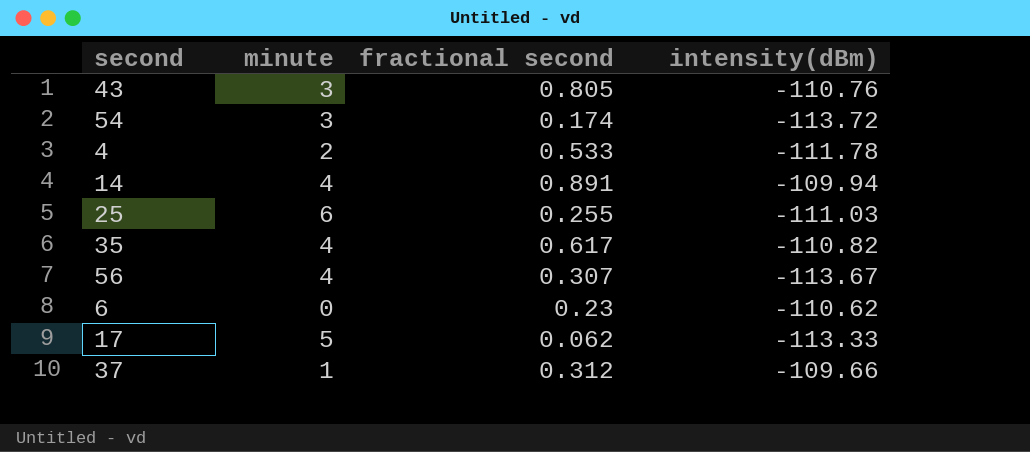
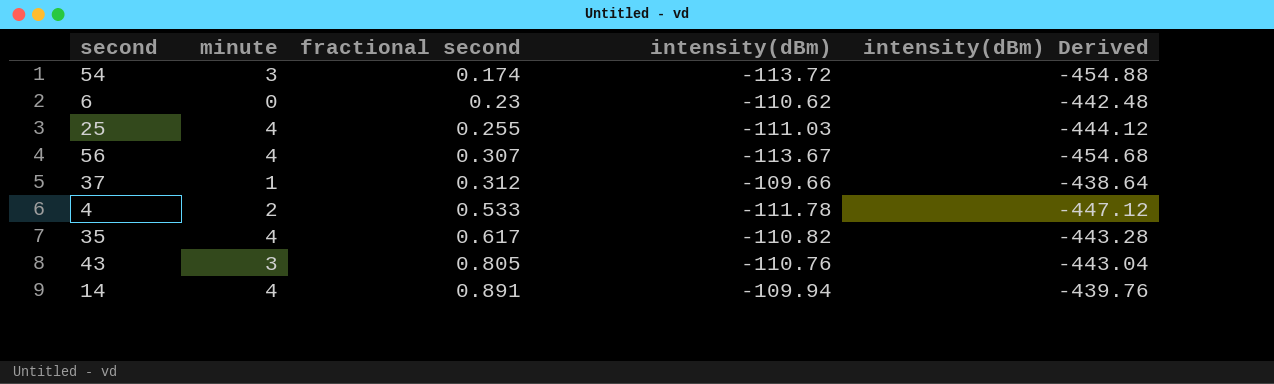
row order: none -> fractional second ascending
column intensity(dBm) Derived | formula: none -> [intensity(dBm)] * 4
row 17: 5 | 0.062 | -113.33 -> none
25 | minute: 6 -> 4

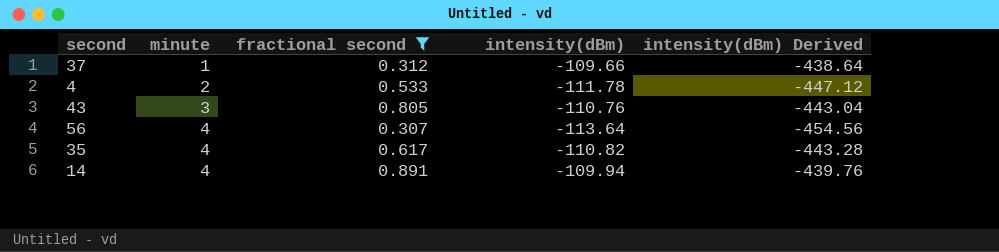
filter: none -> fractional second >= 0.307
row order: fractional second ascending -> minute ascending
56 | intensity(dBm): -113.67 -> -113.64
56 | intensity(dBm) Derived: -454.68 -> -454.56

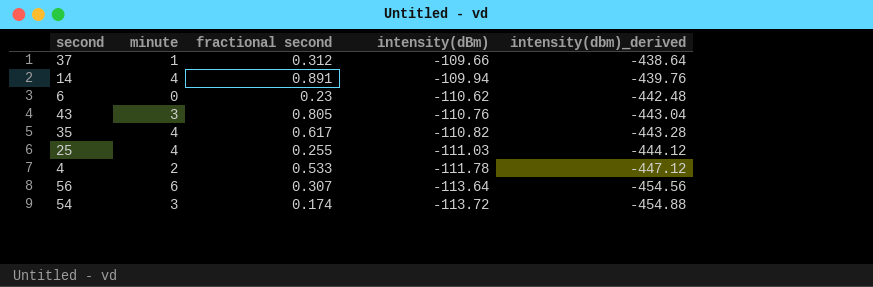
filter: fractional second >= 0.307 -> none
row order: minute ascending -> intensity(dBm) descending
column name: intensity(dBm) Derived -> intensity(dbm)_derived
56 | minute: 4 -> 6

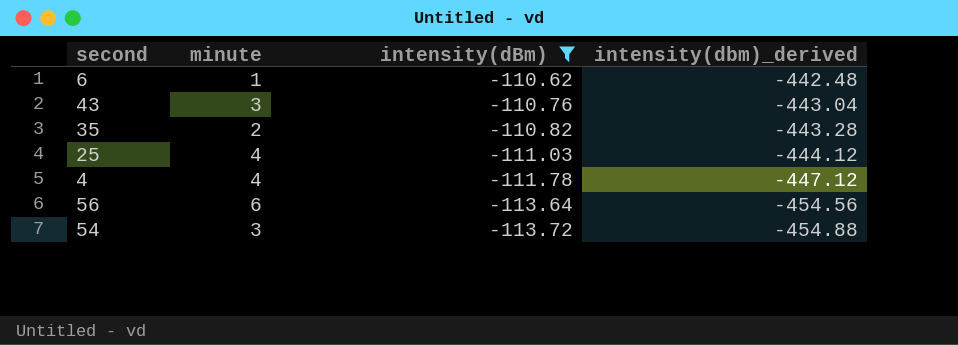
filter: none -> intensity(dBm) <= -110.62
column fractional second | position: 3 -> none
6 | minute: 0 -> 1
35 | minute: 4 -> 2
4 | minute: 2 -> 4

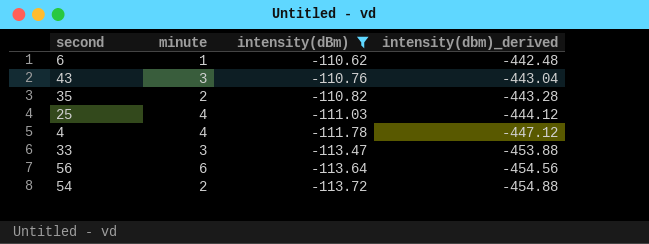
row 33: none -> 3 | -113.47 | -453.88
54 | minute: 3 -> 2

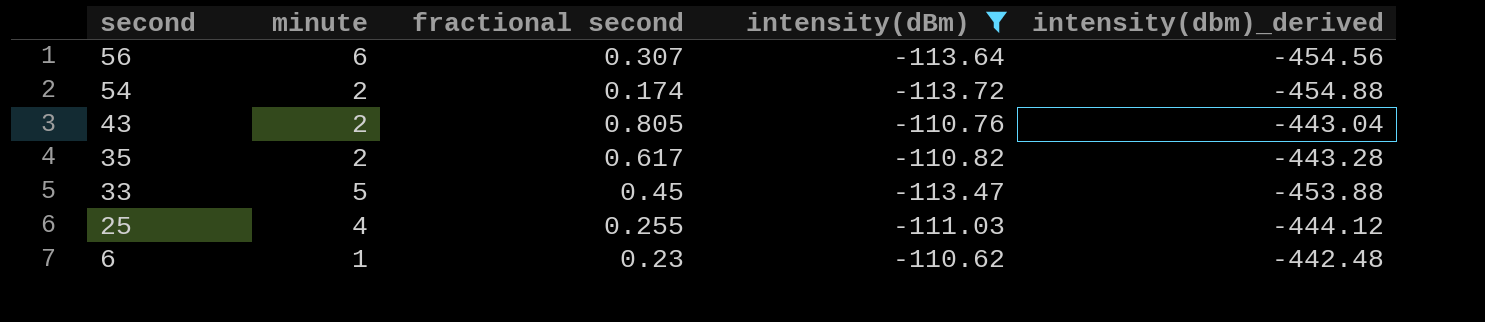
row order: intensity(dBm) descending -> second descending
column fractional second | position: none -> 3
row 4: 4 | -111.78 | -447.12 -> none
43 | minute: 3 -> 2
33 | minute: 3 -> 5

